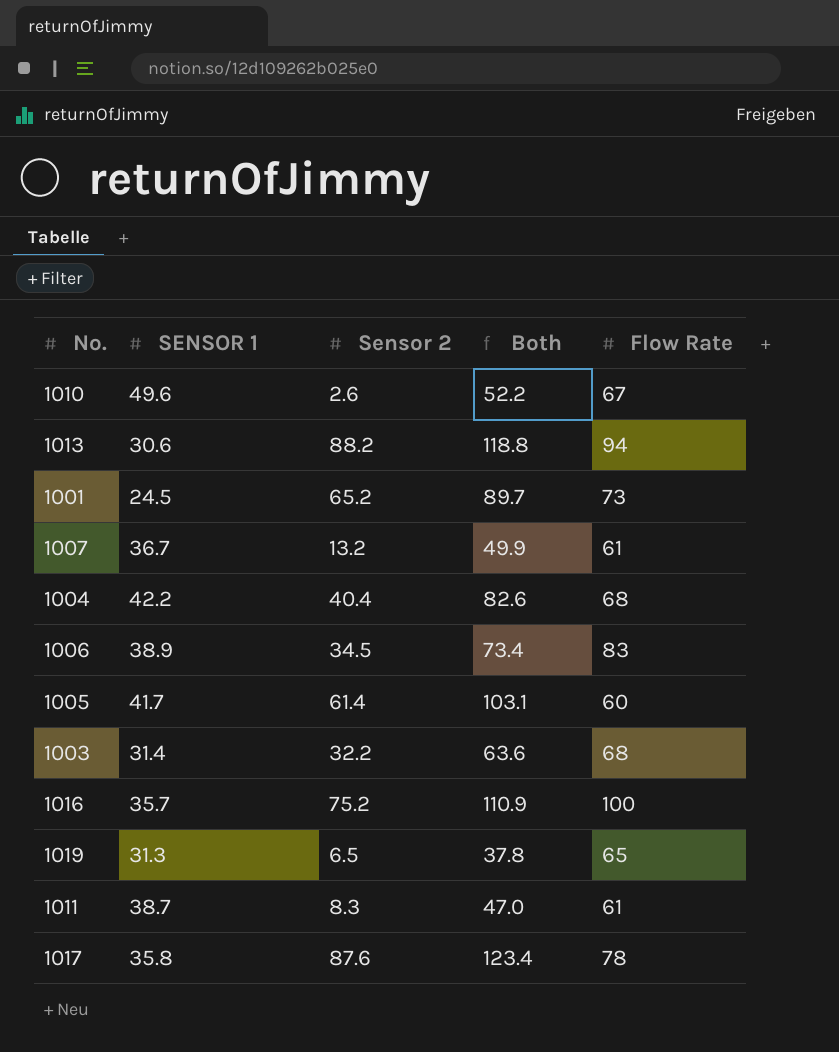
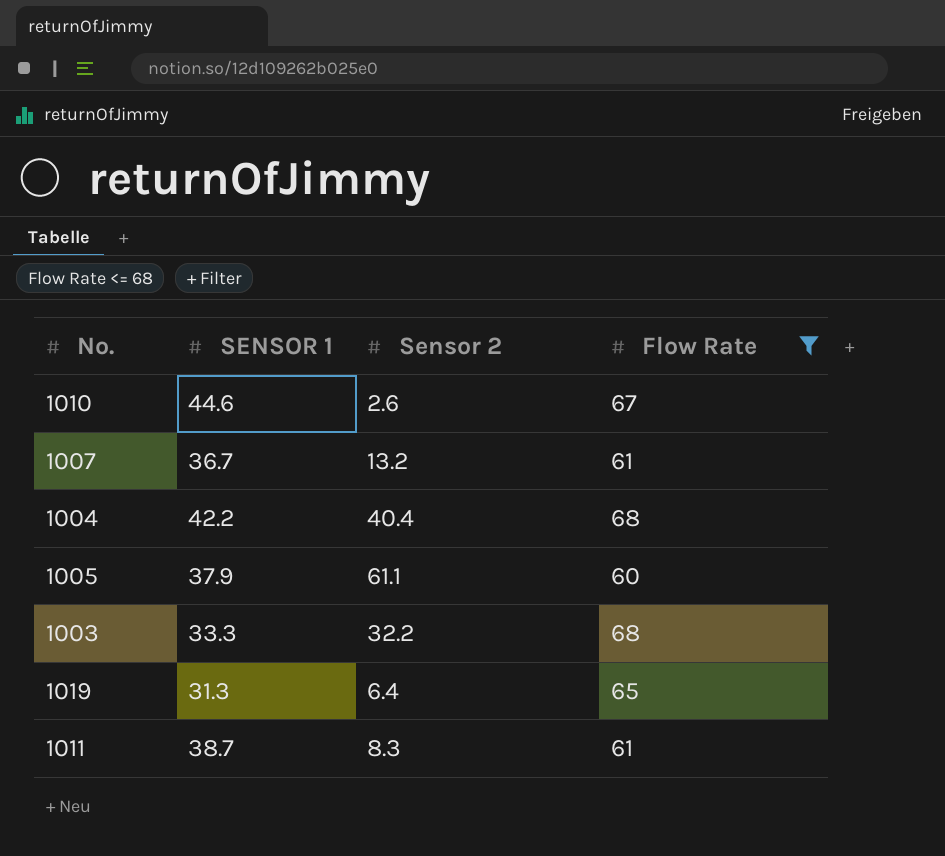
filter: none -> Flow Rate <= 68
column Both | formula: [SENSOR 1] + [Sensor 2] -> none
1010 | SENSOR 1: 49.6 -> 44.6
1005 | SENSOR 1: 41.7 -> 37.9
1005 | Sensor 2: 61.4 -> 61.1
1003 | SENSOR 1: 31.4 -> 33.3
1019 | Sensor 2: 6.5 -> 6.4

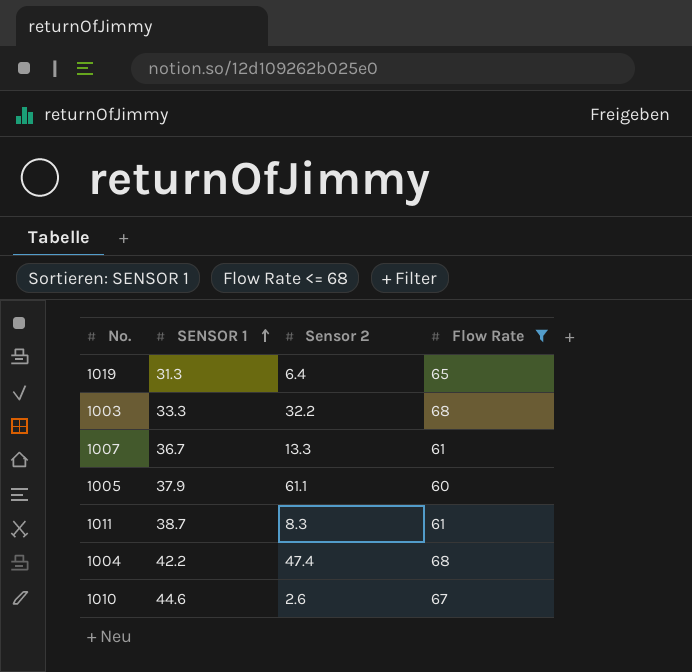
row order: none -> SENSOR 1 ascending
1007 | Sensor 2: 13.2 -> 13.3
1004 | Sensor 2: 40.4 -> 47.4

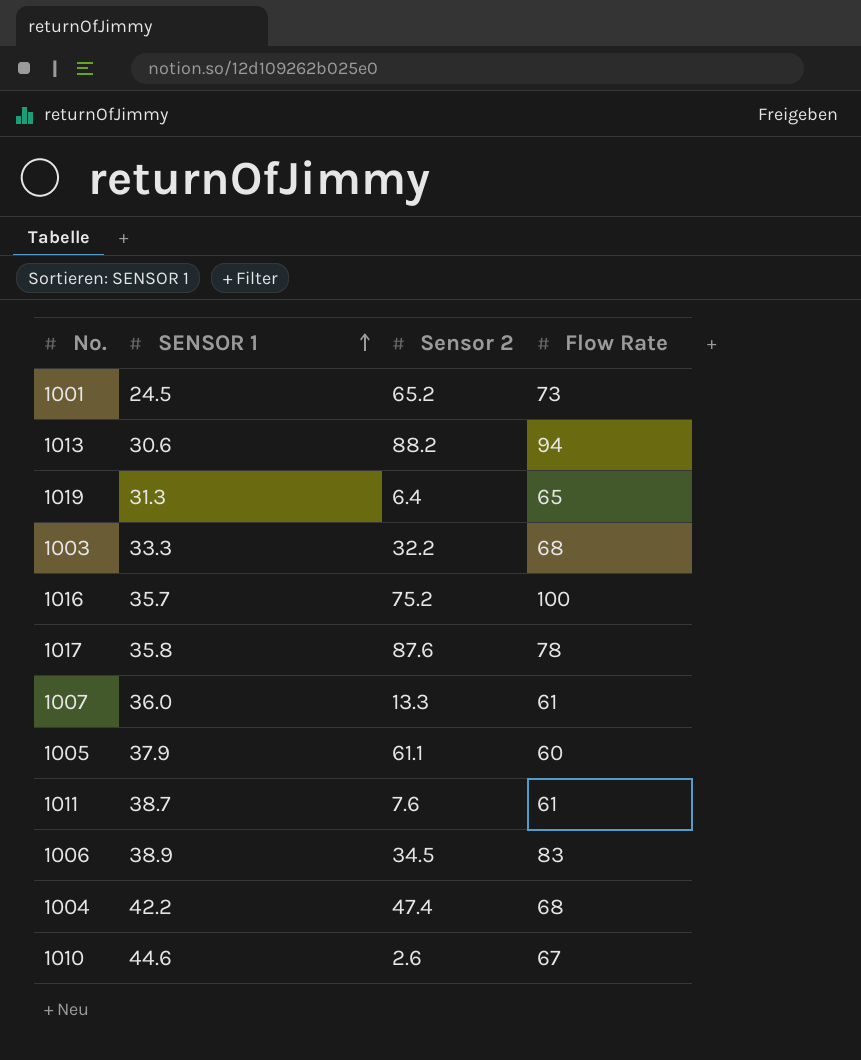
filter: Flow Rate <= 68 -> none
1007 | SENSOR 1: 36.7 -> 36.0
1011 | Sensor 2: 8.3 -> 7.6

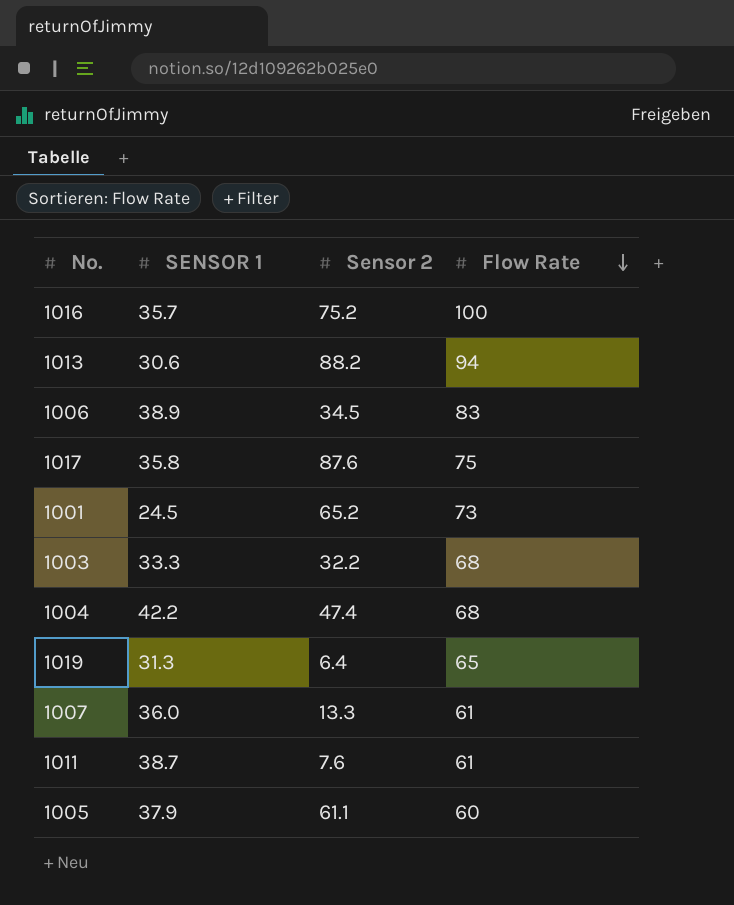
row order: SENSOR 1 ascending -> Flow Rate descending
row 1010: 44.6 | 2.6 | 67 -> none
1017 | Flow Rate: 78 -> 75

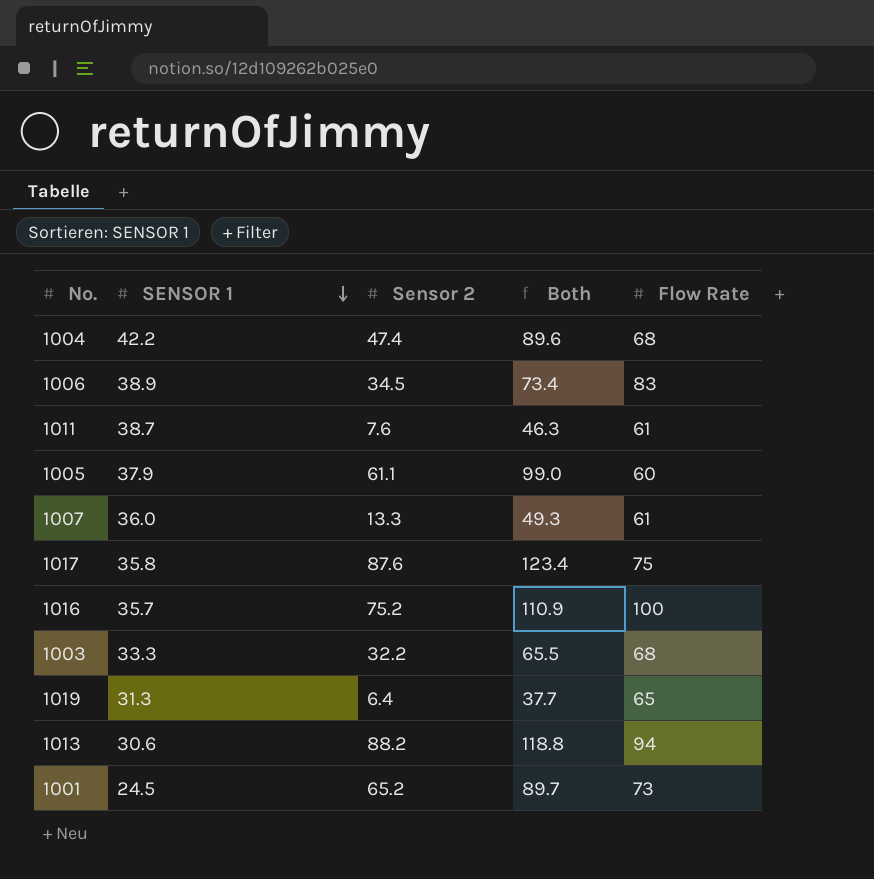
row order: Flow Rate descending -> SENSOR 1 descending
column Both | formula: none -> [SENSOR 1] + [Sensor 2]

